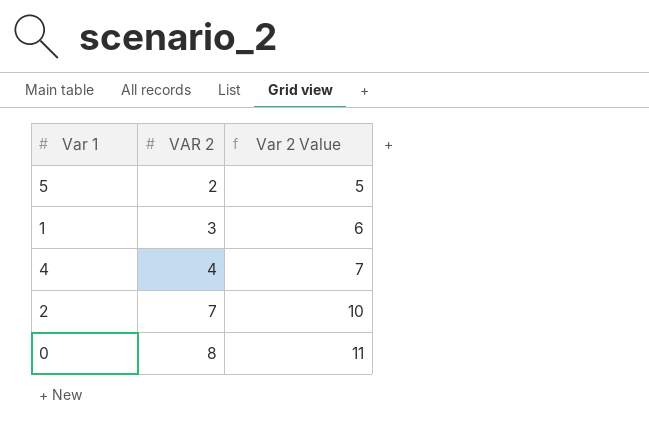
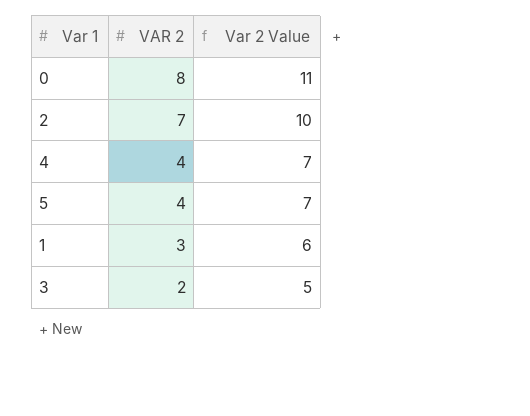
row order: VAR 2 ascending -> VAR 2 descending
5 | VAR 2: 2 -> 4
5 | Var 2 Value: 5 -> 7
row 3: none -> 2 | 5

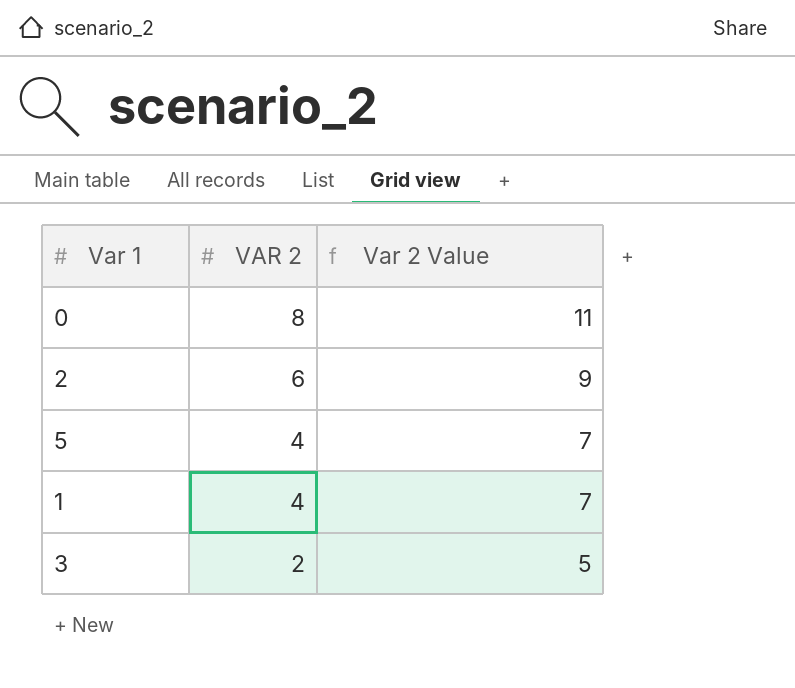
row 4: 4 | 7 -> none
2 | VAR 2: 7 -> 6
2 | Var 2 Value: 10 -> 9
1 | VAR 2: 3 -> 4
1 | Var 2 Value: 6 -> 7

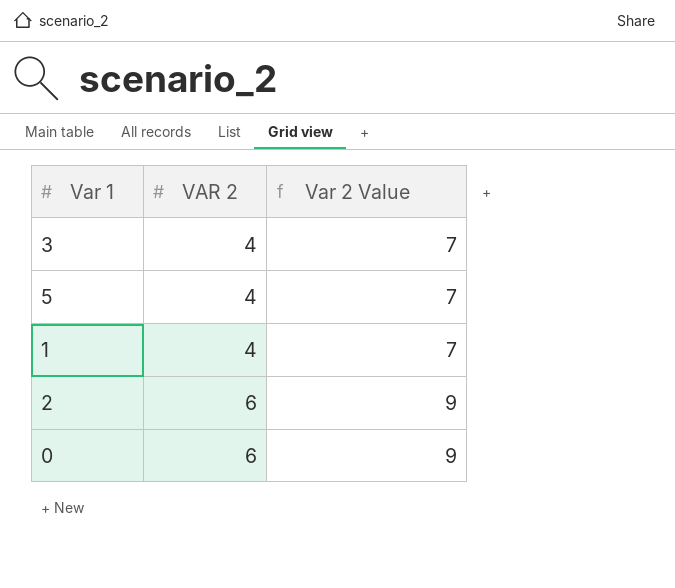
row order: VAR 2 descending -> VAR 2 ascending
3 | VAR 2: 2 -> 4
3 | Var 2 Value: 5 -> 7
0 | VAR 2: 8 -> 6
0 | Var 2 Value: 11 -> 9

